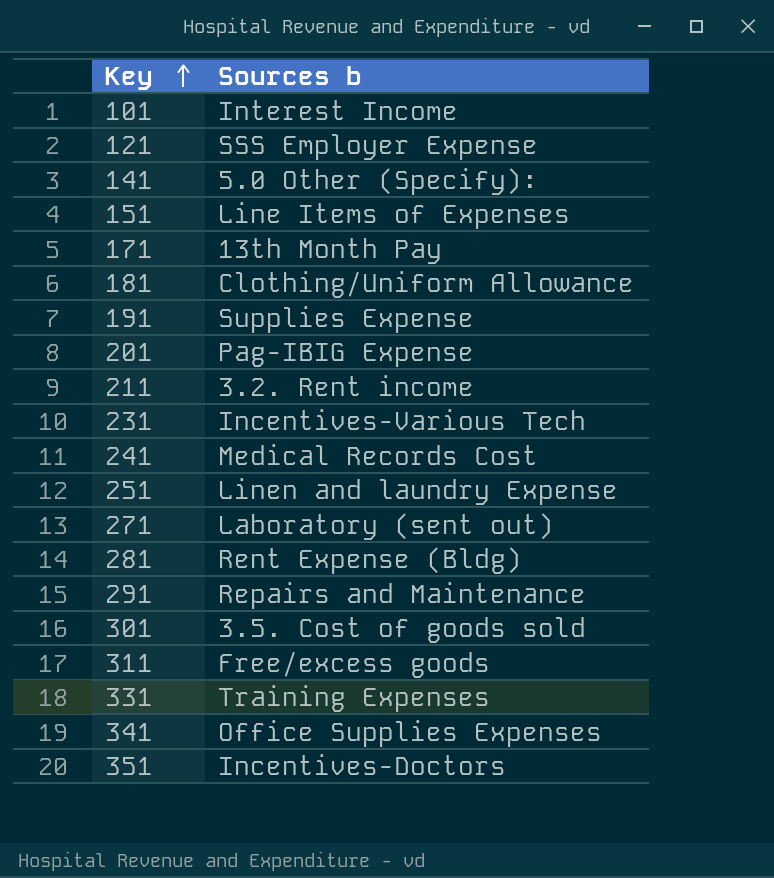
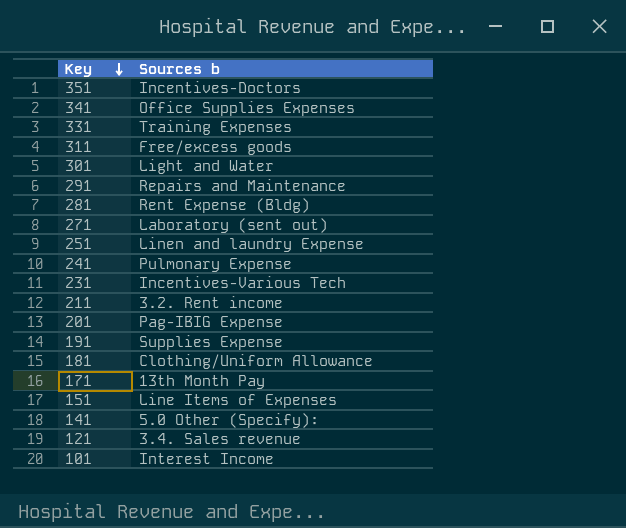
row order: Key ascending -> Key descending
301 | Sources b: 3.5. Cost of goods sold -> Light and Water
241 | Sources b: Medical Records Cost -> Pulmonary Expense
121 | Sources b: SSS Employer Expense -> 3.4. Sales revenue

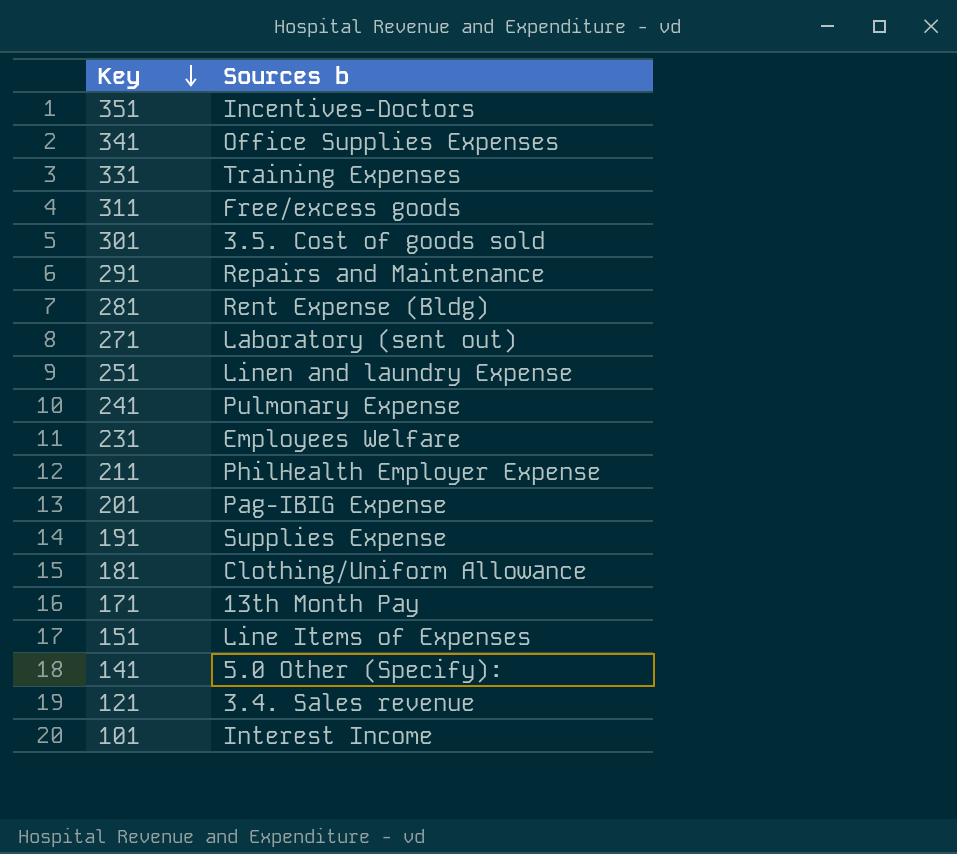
301 | Sources b: Light and Water -> 3.5. Cost of goods sold
231 | Sources b: Incentives-Various Tech -> Employees Welfare
211 | Sources b: 3.2. Rent income -> PhilHealth Employer Expense

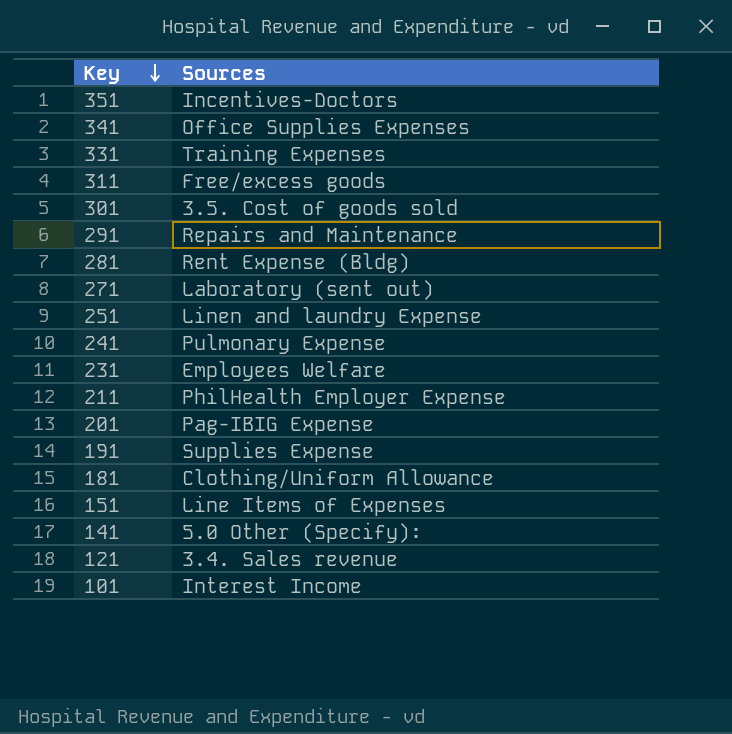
column name: Sources b -> Sources
row 171: 13th Month Pay -> none

